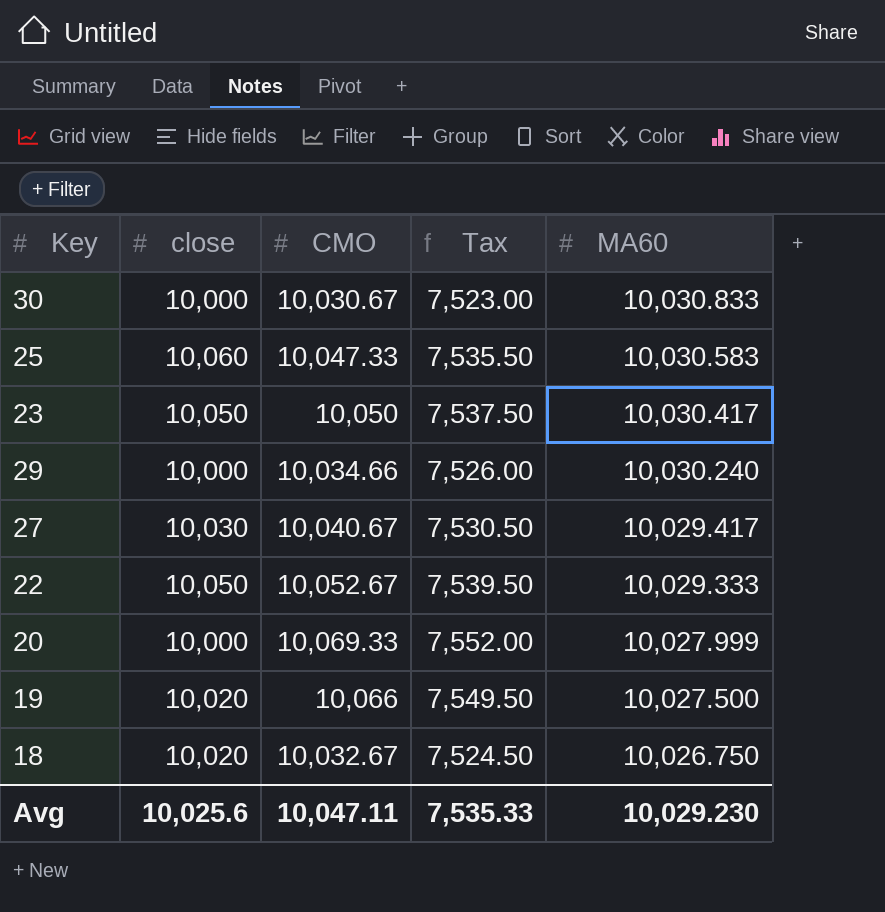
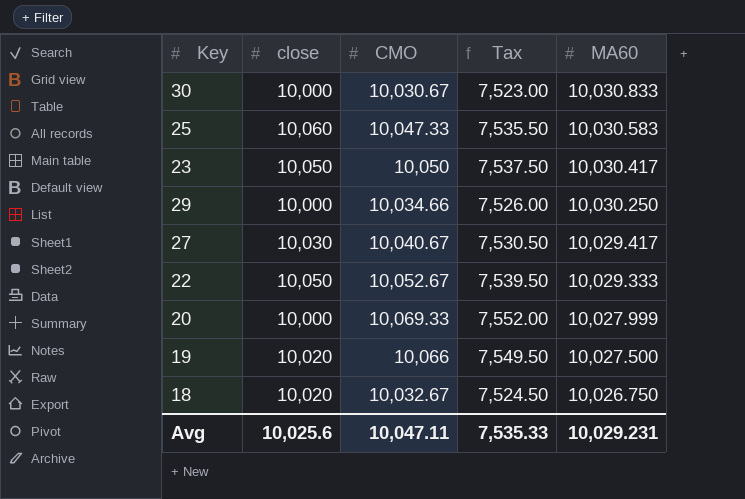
29 | MA60: 10,030.240 -> 10,030.250
Avg | MA60: 10,029.230 -> 10,029.231

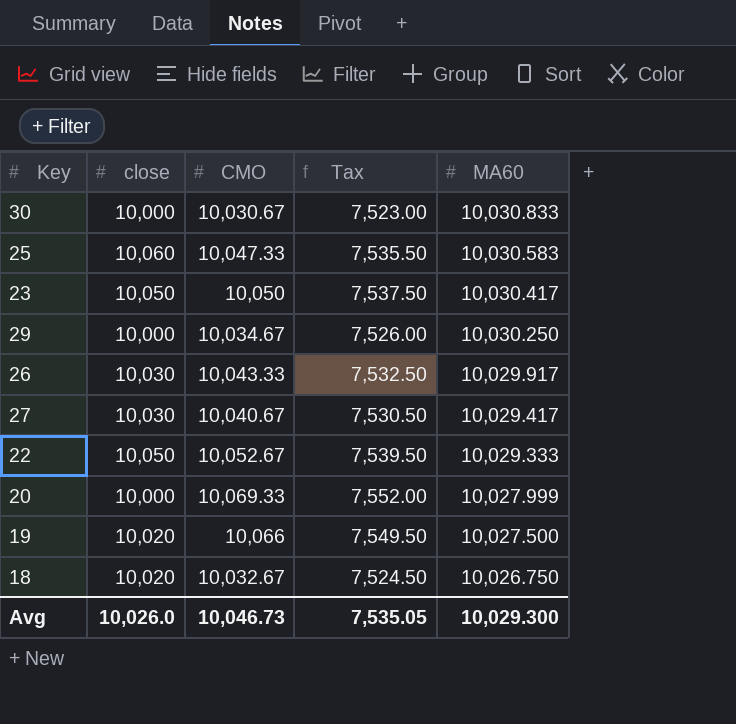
29 | CMO: 10,034.66 -> 10,034.67
row 26: none -> 10,030 | 10,043.33 | 7,532.50 | 10,029.917
Avg | close: 10,025.6 -> 10,026.0
Avg | CMO: 10,047.11 -> 10,046.73
Avg | Tax: 7,535.33 -> 7,535.05
Avg | MA60: 10,029.231 -> 10,029.300

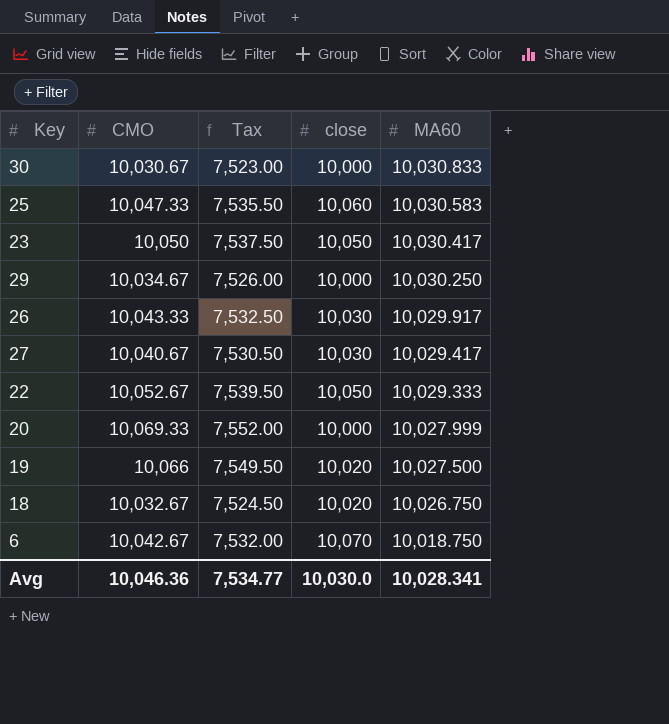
column close | position: 2 -> 4
row 6: none -> 10,042.67 | 7,532.00 | 10,070 | 10,018.750
Avg | CMO: 10,046.73 -> 10,046.36
Avg | Tax: 7,535.05 -> 7,534.77
Avg | close: 10,026.0 -> 10,030.0
Avg | MA60: 10,029.300 -> 10,028.341

